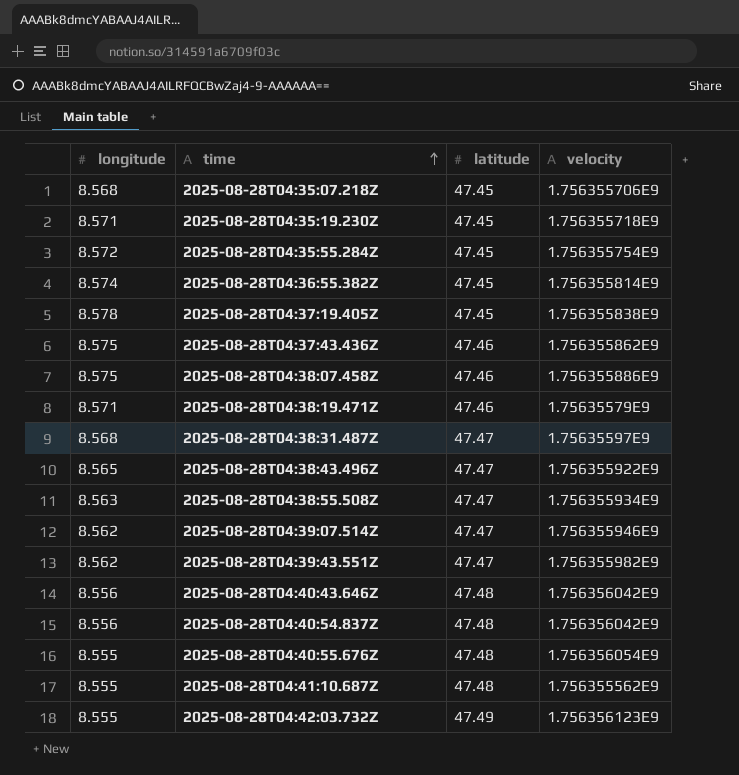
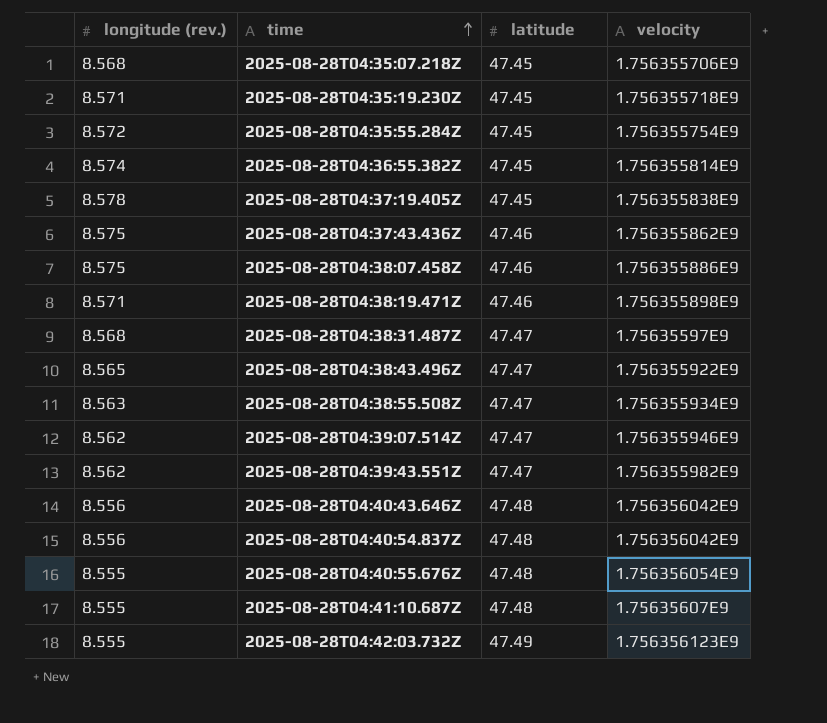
column name: longitude -> longitude (rev.)
2025-08-28T04:38:19.471Z | velocity: 1.75635579E9 -> 1.756355898E9
2025-08-28T04:41:10.687Z | velocity: 1.756355562E9 -> 1.75635607E9

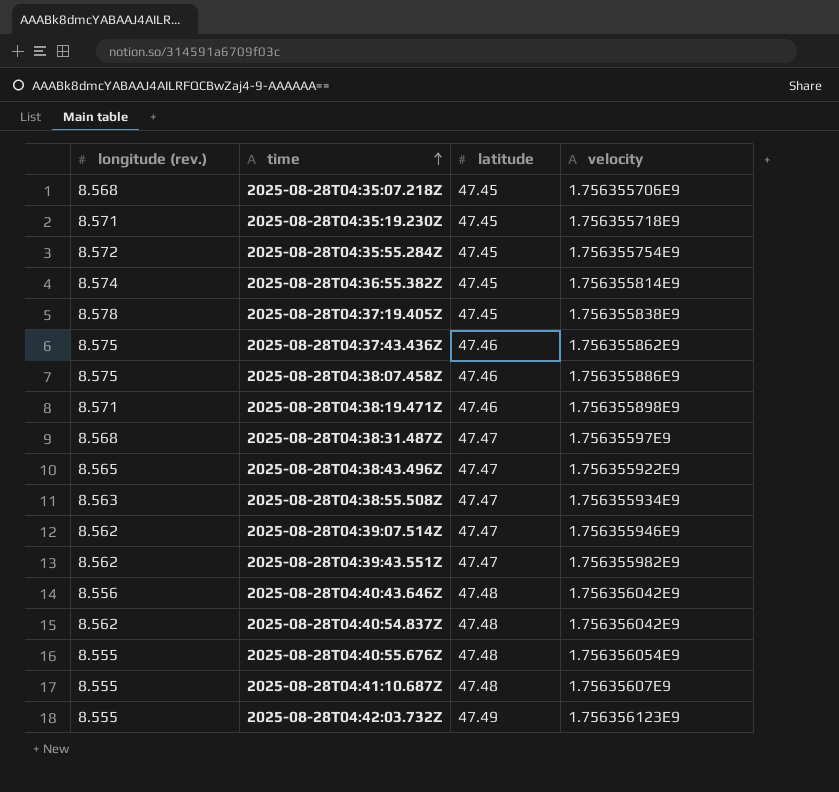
2025-08-28T04:40:54.837Z | longitude (rev.): 8.556 -> 8.562

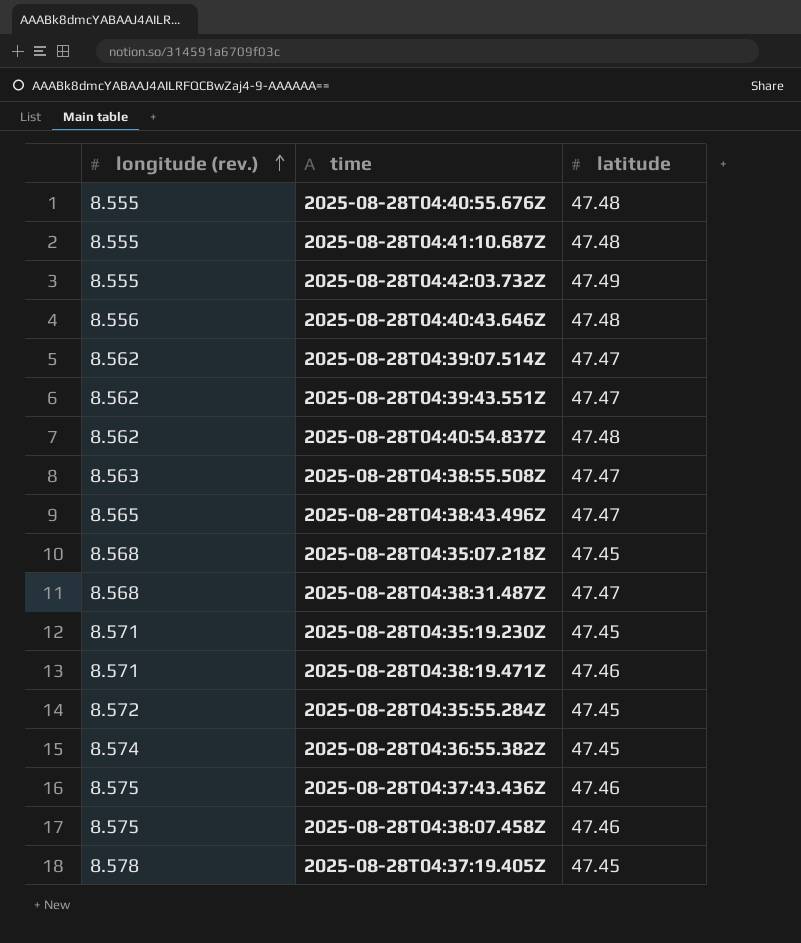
row order: time ascending -> longitude (rev.) ascending
column velocity | position: 4 -> none

